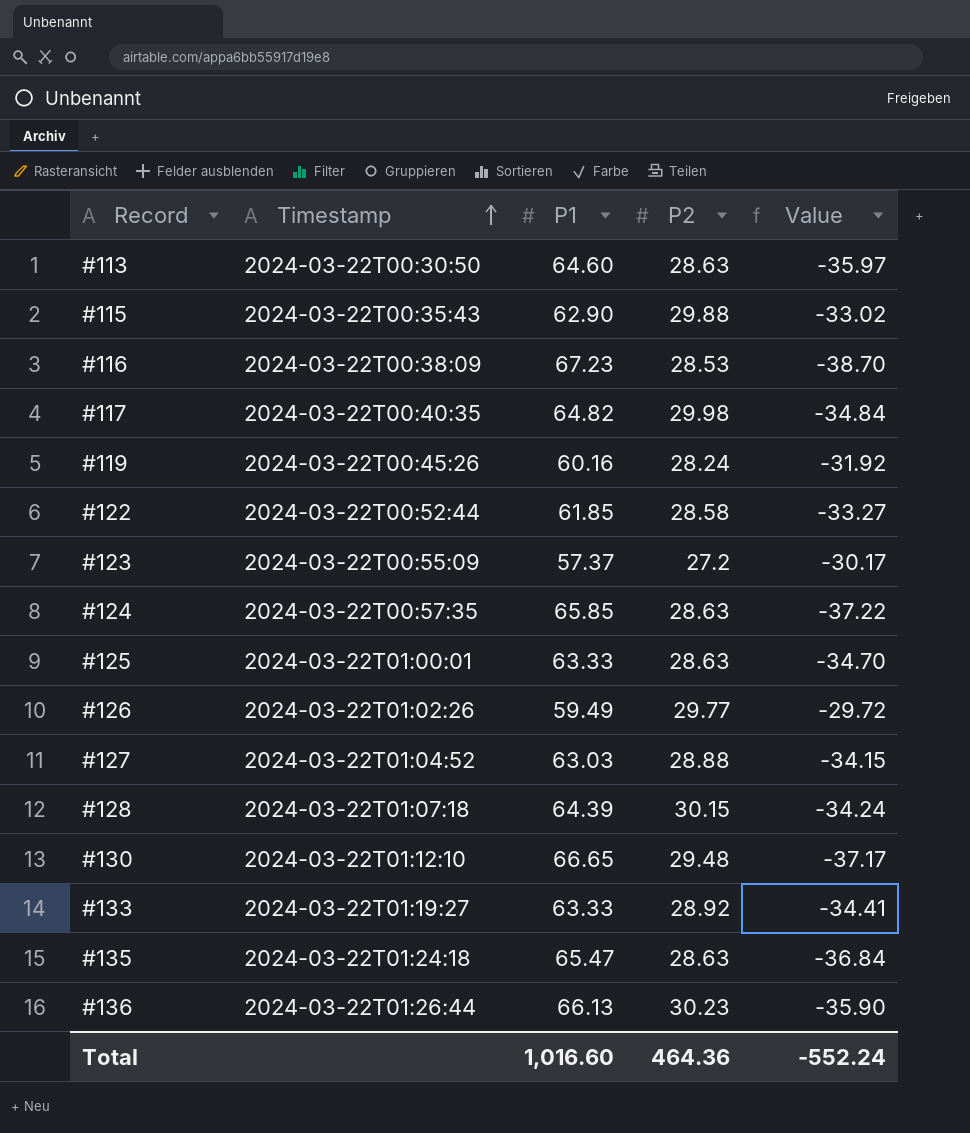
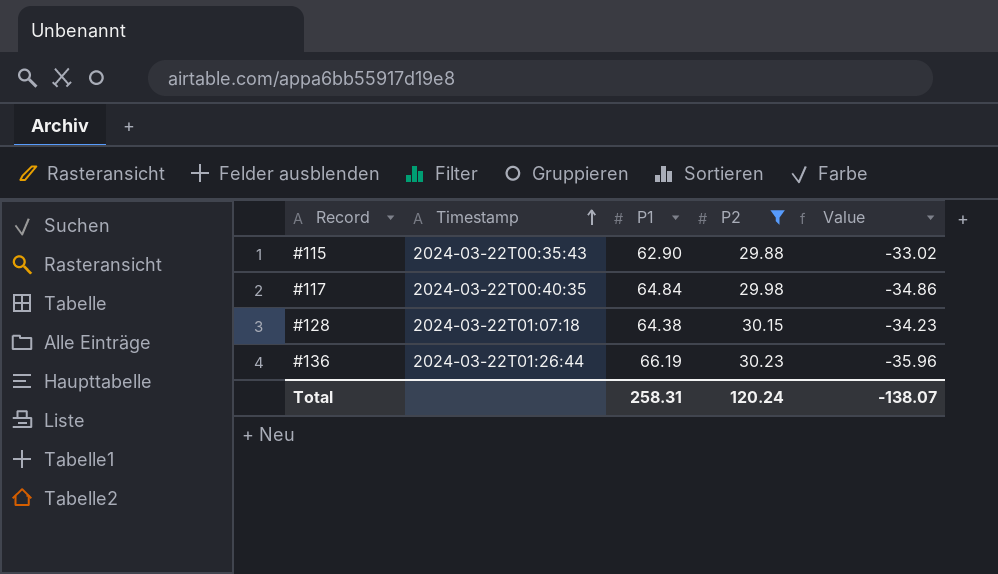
filter: none -> P2 >= 29.88
#117 | P1: 64.82 -> 64.84
#117 | Value: -34.84 -> -34.86
#128 | P1: 64.39 -> 64.38
#128 | Value: -34.24 -> -34.23
#136 | P1: 66.13 -> 66.19
#136 | Value: -35.90 -> -35.96
Total | P1: 1,016.60 -> 258.31
Total | P2: 464.36 -> 120.24
Total | Value: -552.24 -> -138.07

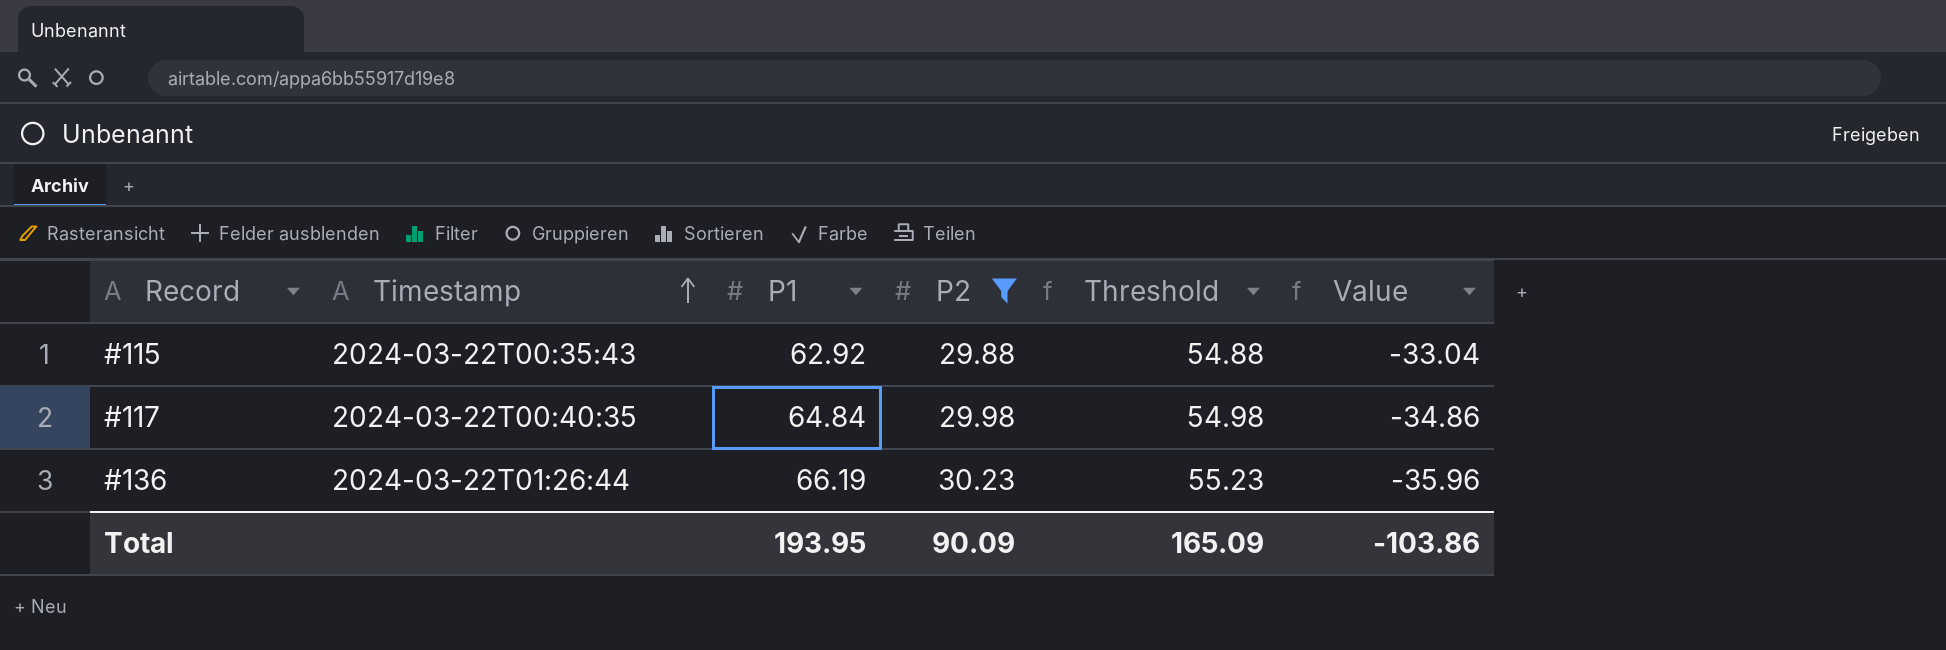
column Threshold | formula: none -> [P2] + 25
row #128: 2024-03-22T01:07:18 | 64.38 | 30.15 | -34.23 -> none
#115 | P1: 62.90 -> 62.92
#115 | Value: -33.02 -> -33.04
Total | P1: 258.31 -> 193.95
Total | P2: 120.24 -> 90.09
Total | Value: -138.07 -> -103.86

